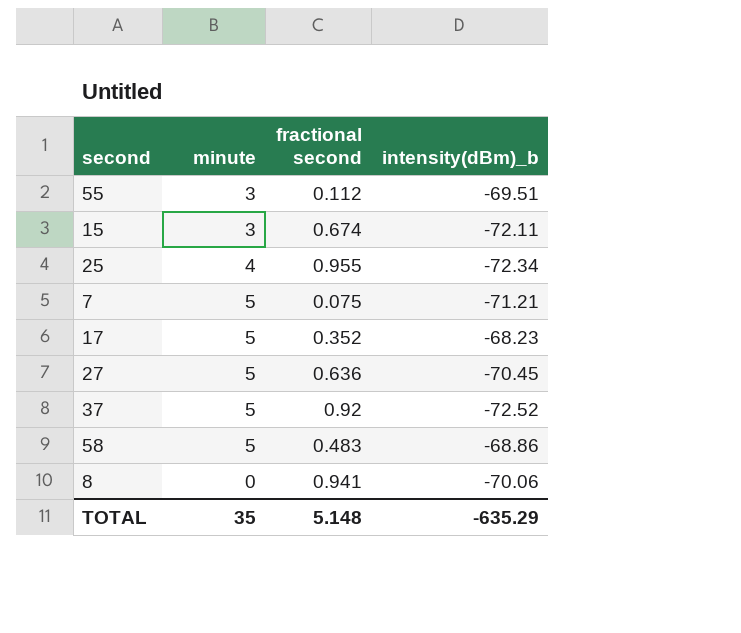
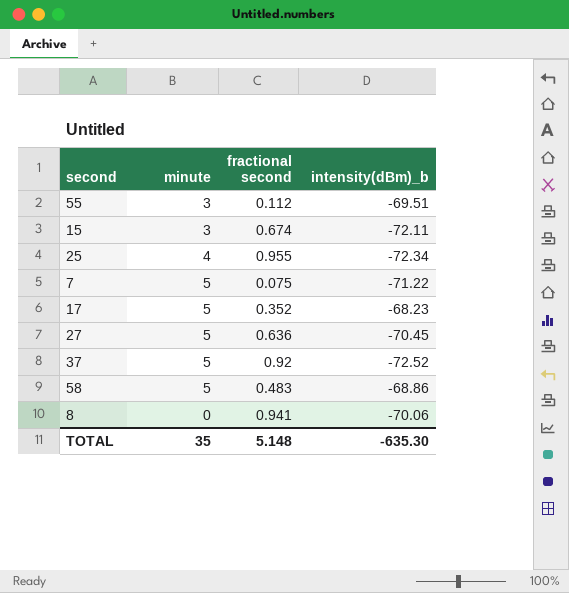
7 | intensity(dBm)_b: -71.21 -> -71.22
TOTAL | intensity(dBm)_b: -635.29 -> -635.30

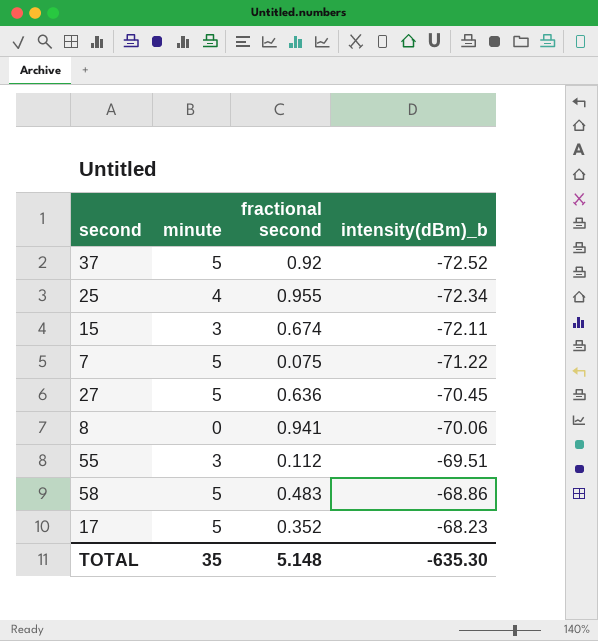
row order: none -> intensity(dBm)_b ascending

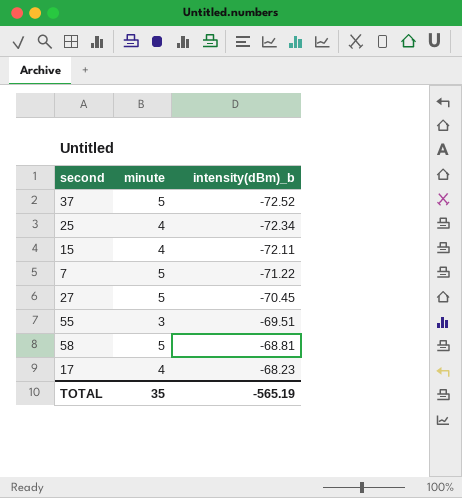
column fractional second | position: 3 -> none
row 8: 0 | 0.941 | -70.06 -> none
15 | minute: 3 -> 4
58 | intensity(dBm)_b: -68.86 -> -68.81
17 | minute: 5 -> 4
TOTAL | intensity(dBm)_b: -635.30 -> -565.19

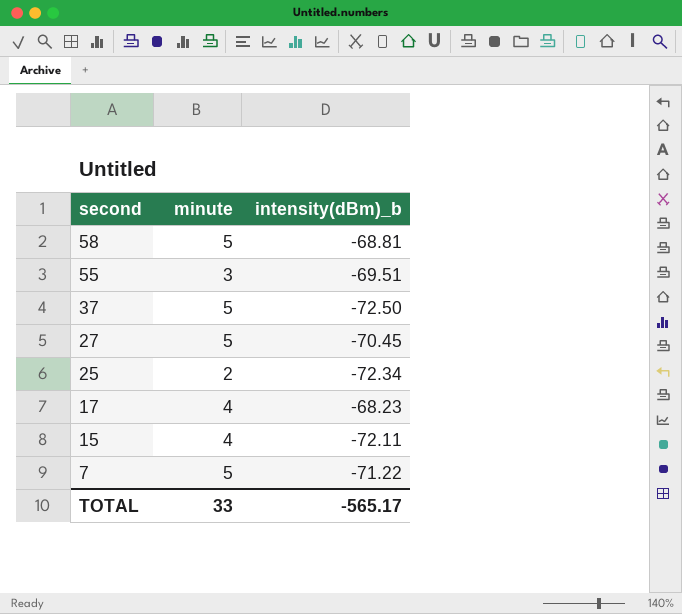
row order: intensity(dBm)_b ascending -> second descending
37 | intensity(dBm)_b: -72.52 -> -72.50
25 | minute: 4 -> 2
TOTAL | minute: 35 -> 33
TOTAL | intensity(dBm)_b: -565.19 -> -565.17

